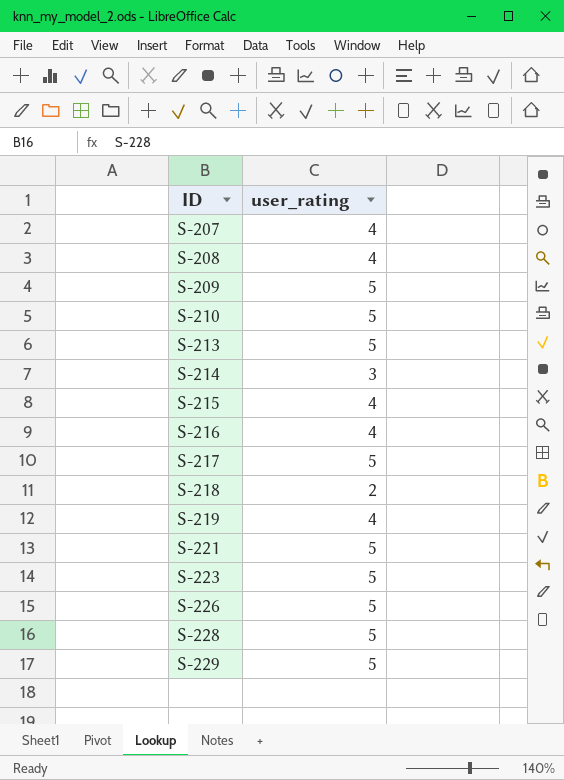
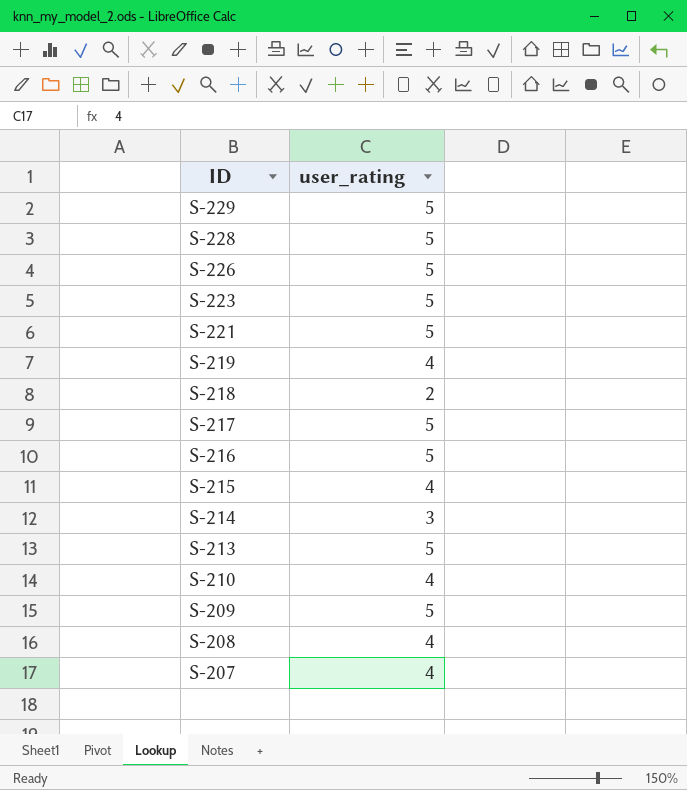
row order: ID ascending -> ID descending
S-216 | user_rating: 4 -> 5
S-210 | user_rating: 5 -> 4

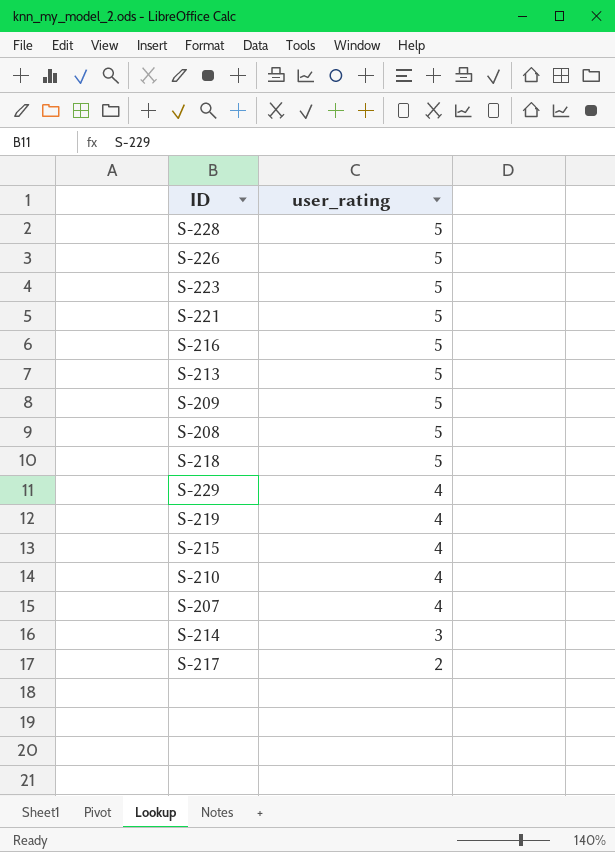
row order: ID descending -> user_rating descending
S-208 | user_rating: 4 -> 5
S-218 | user_rating: 2 -> 5
S-229 | user_rating: 5 -> 4
S-217 | user_rating: 5 -> 2

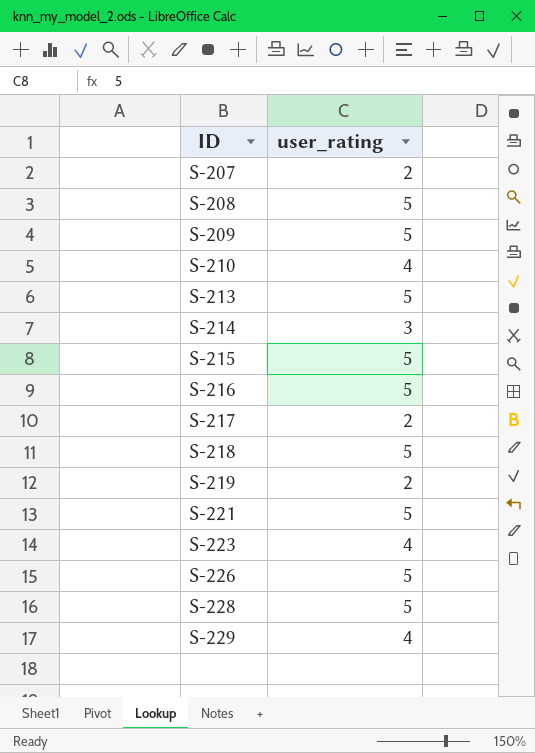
row order: user_rating descending -> ID ascending
S-207 | user_rating: 4 -> 2
S-215 | user_rating: 4 -> 5
S-219 | user_rating: 4 -> 2
S-223 | user_rating: 5 -> 4

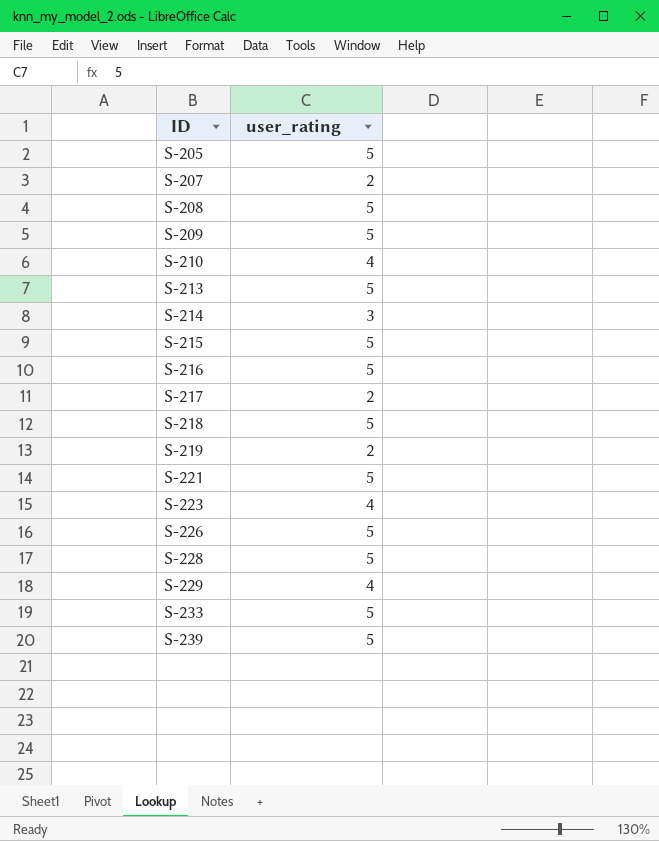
row S-205: none -> 5
row S-233: none -> 5
row S-239: none -> 5

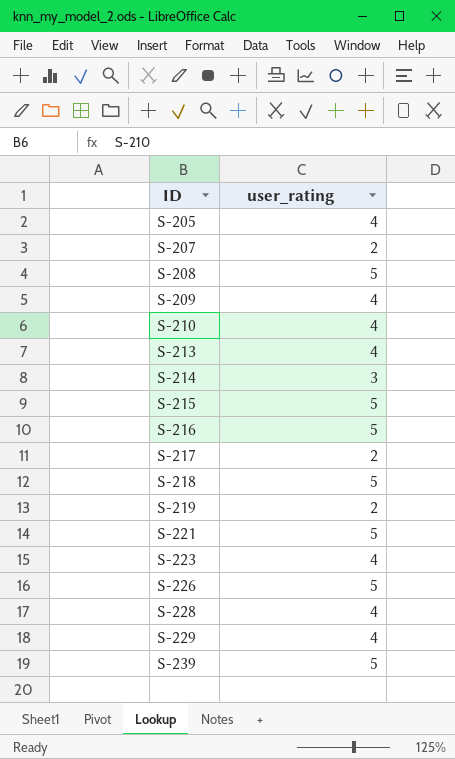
row S-233: 5 -> none
S-205 | user_rating: 5 -> 4
S-209 | user_rating: 5 -> 4
S-213 | user_rating: 5 -> 4
S-228 | user_rating: 5 -> 4

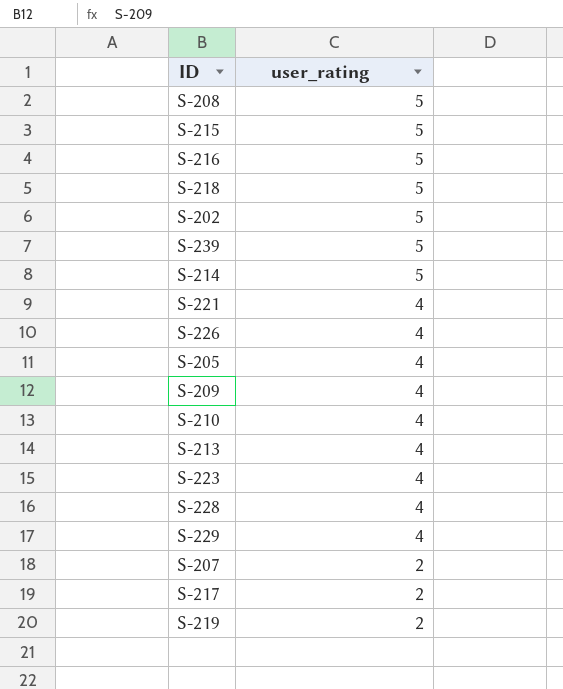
row order: ID ascending -> user_rating descending
row S-202: none -> 5
S-214 | user_rating: 3 -> 5
S-221 | user_rating: 5 -> 4
S-226 | user_rating: 5 -> 4

